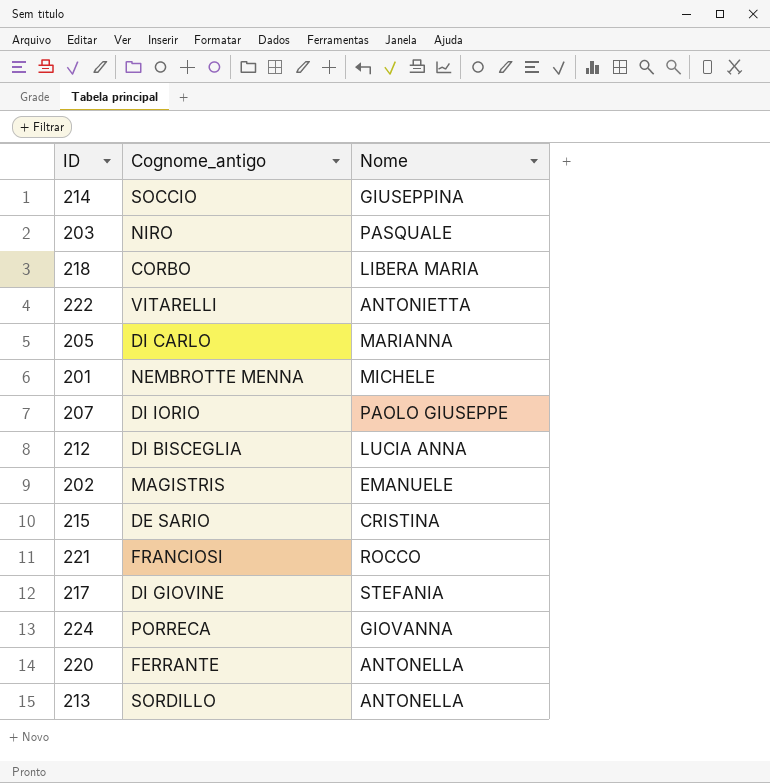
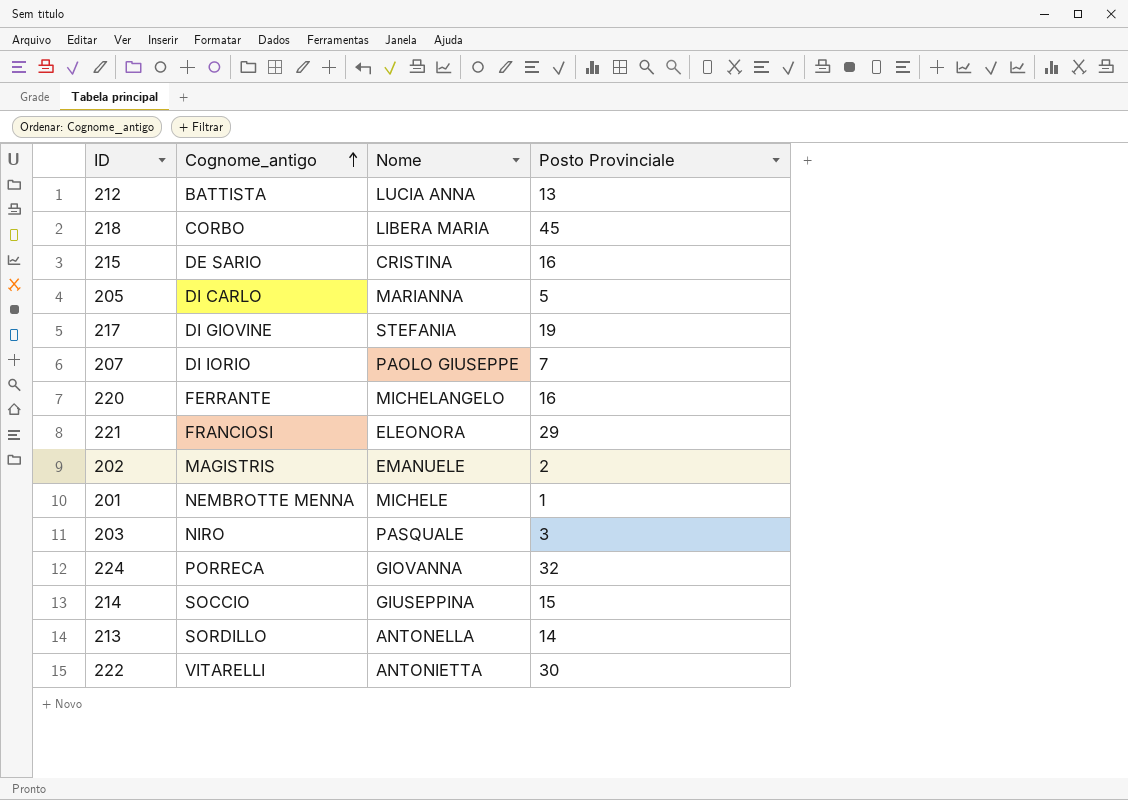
row order: none -> Cognome_antigo ascending
column Posto Provinciale | position: none -> 4
212 | Cognome_antigo: DI BISCEGLIA -> BATTISTA
220 | Nome: ANTONELLA -> MICHELANGELO
221 | Nome: ROCCO -> ELEONORA

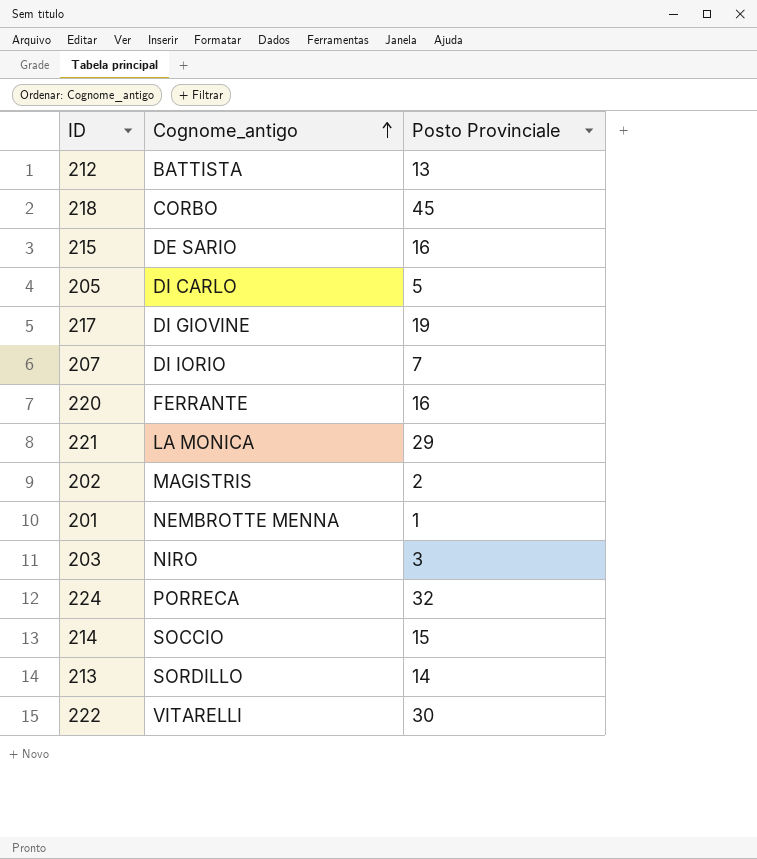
column Nome | position: 3 -> none
221 | Cognome_antigo: FRANCIOSI -> LA MONICA

